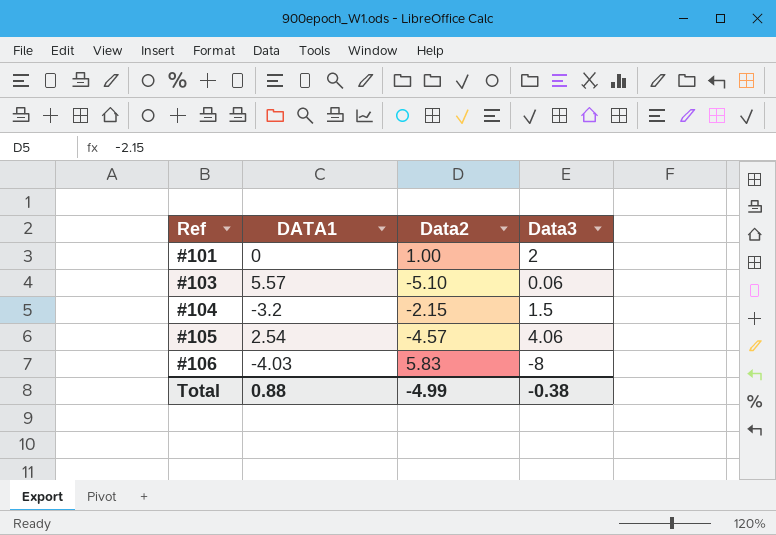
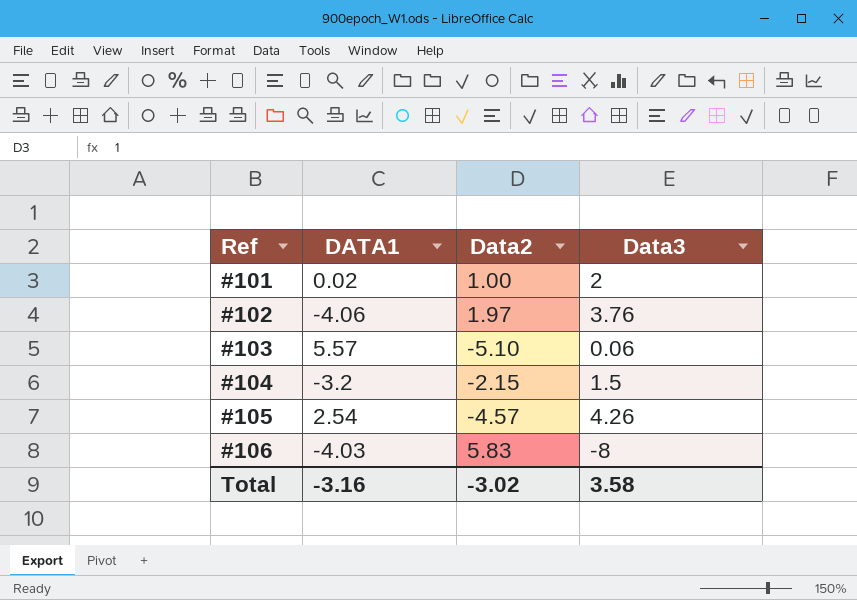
#101 | DATA1: 0 -> 0.02
row #102: none -> -4.06 | 1.97 | 3.76
#105 | Data3: 4.06 -> 4.26
Total | DATA1: 0.88 -> -3.16
Total | Data2: -4.99 -> -3.02
Total | Data3: -0.38 -> 3.58

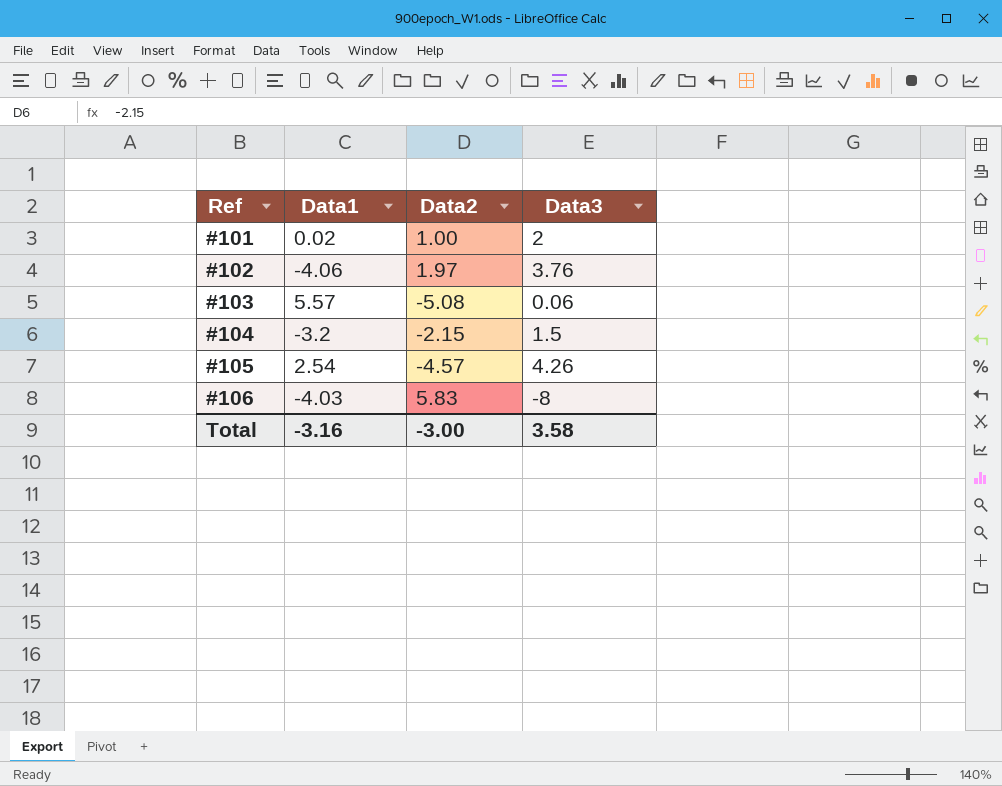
column name: DATA1 -> Data1
#103 | Data2: -5.10 -> -5.08
Total | Data2: -3.02 -> -3.00

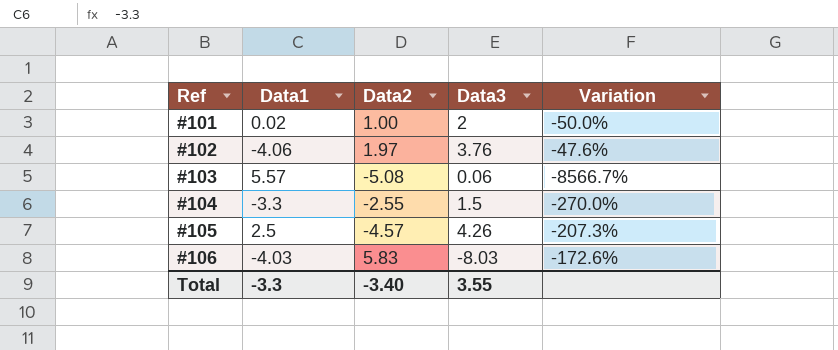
column Variation | formula: none -> ([Data2] - [Data3]) / [Data3]
#104 | Data1: -3.2 -> -3.3
#104 | Data2: -2.15 -> -2.55
#105 | Data1: 2.54 -> 2.5
#106 | Data3: -8 -> -8.03
Total | Data1: -3.16 -> -3.3
Total | Data2: -3.00 -> -3.40
Total | Data3: 3.58 -> 3.55

